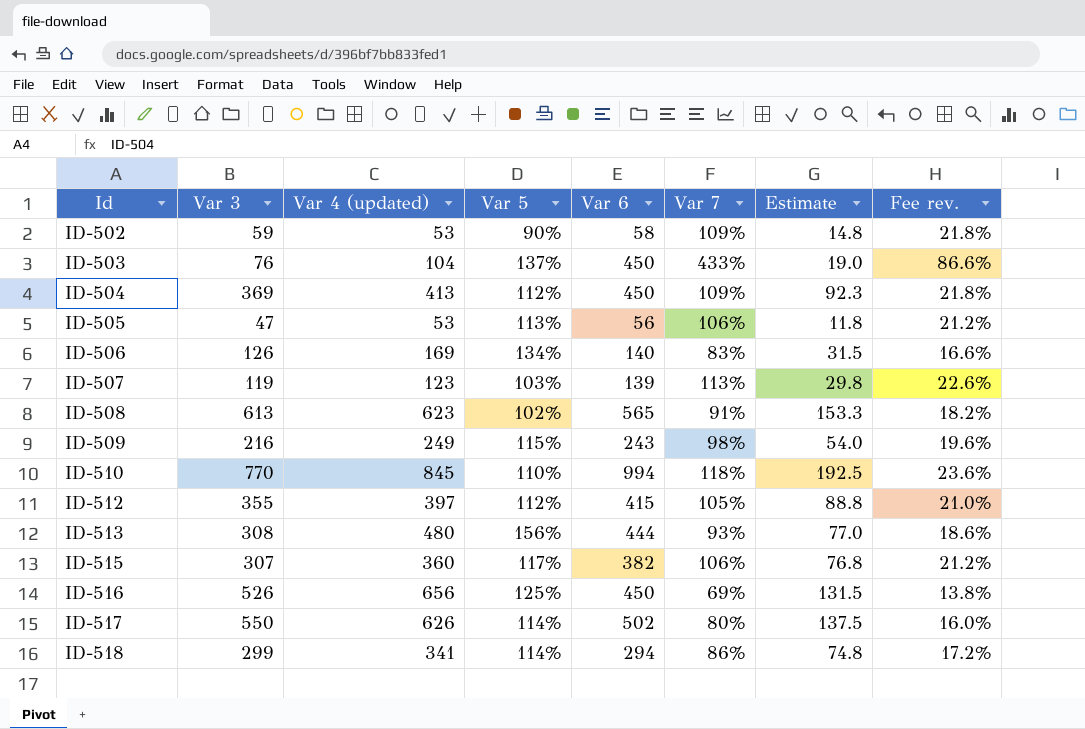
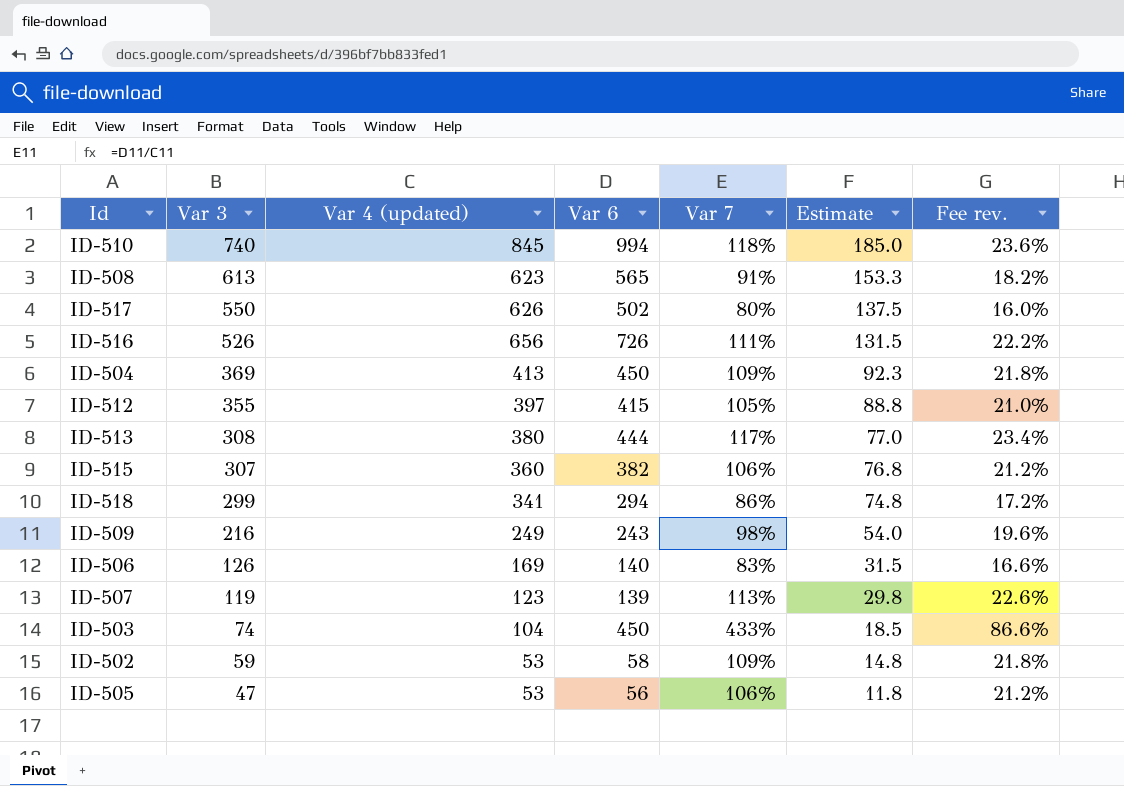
row order: Id ascending -> Var 3 descending
column Var 5 | formula: [Var 4 (updated)] / [Var 3] -> none
ID-510 | Var 3: 770 -> 740
ID-510 | Estimate: 192.5 -> 185.0
ID-516 | Var 6: 450 -> 726
ID-516 | Var 7: 69% -> 111%
ID-516 | Fee rev.: 13.8% -> 22.2%
ID-513 | Var 4 (updated): 480 -> 380
ID-513 | Var 7: 93% -> 117%
ID-513 | Fee rev.: 18.6% -> 23.4%
ID-503 | Var 3: 76 -> 74
ID-503 | Estimate: 19.0 -> 18.5

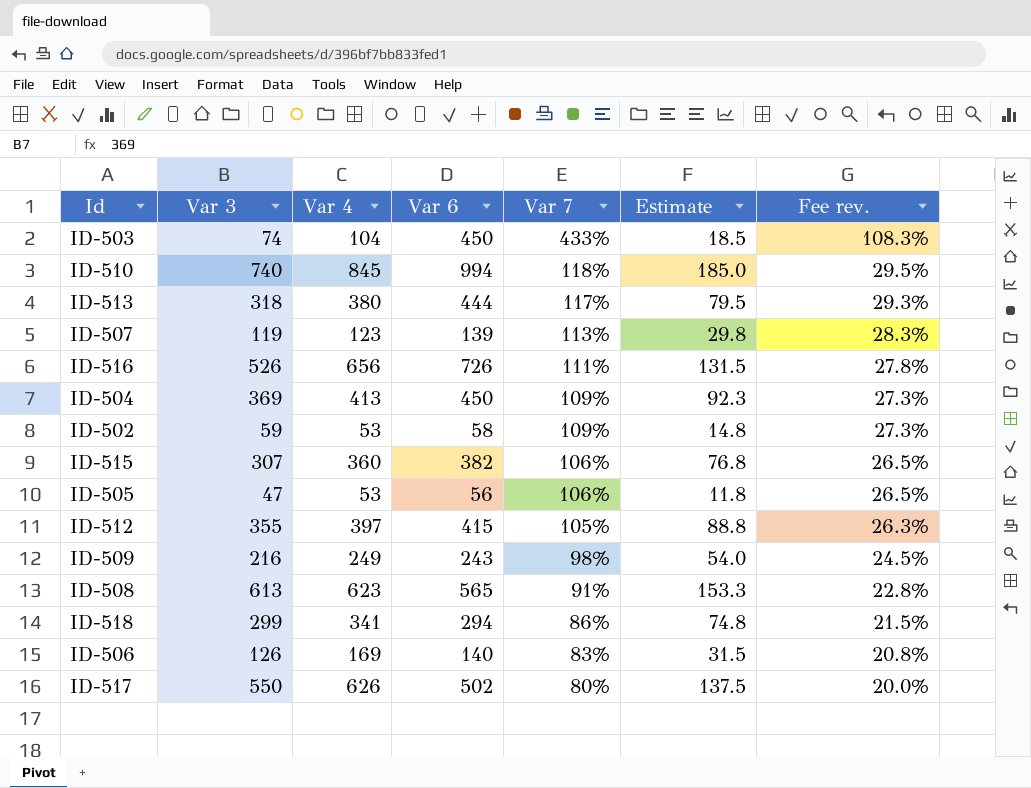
row order: Var 3 descending -> Var 7 descending
column name: Var 4 (updated) -> Var 4
column Fee rev. | formula: [Var 7] * 0.2 -> [Var 7] * 0.25
ID-513 | Var 3: 308 -> 318
ID-513 | Estimate: 77.0 -> 79.5

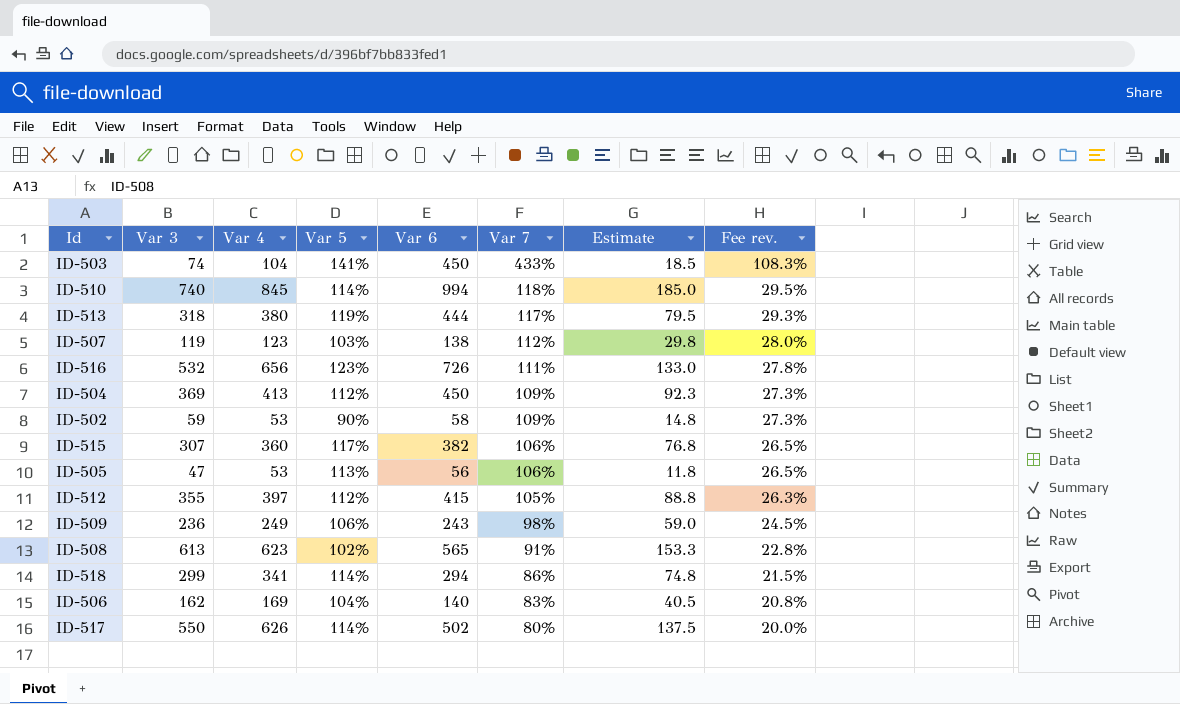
column Var 5 | formula: none -> [Var 4] / [Var 3]
ID-507 | Var 6: 139 -> 138
ID-507 | Var 7: 113% -> 112%
ID-507 | Fee rev.: 28.3% -> 28.0%
ID-516 | Var 3: 526 -> 532
ID-516 | Estimate: 131.5 -> 133.0
ID-509 | Var 3: 216 -> 236
ID-509 | Estimate: 54.0 -> 59.0
ID-506 | Var 3: 126 -> 162
ID-506 | Estimate: 31.5 -> 40.5

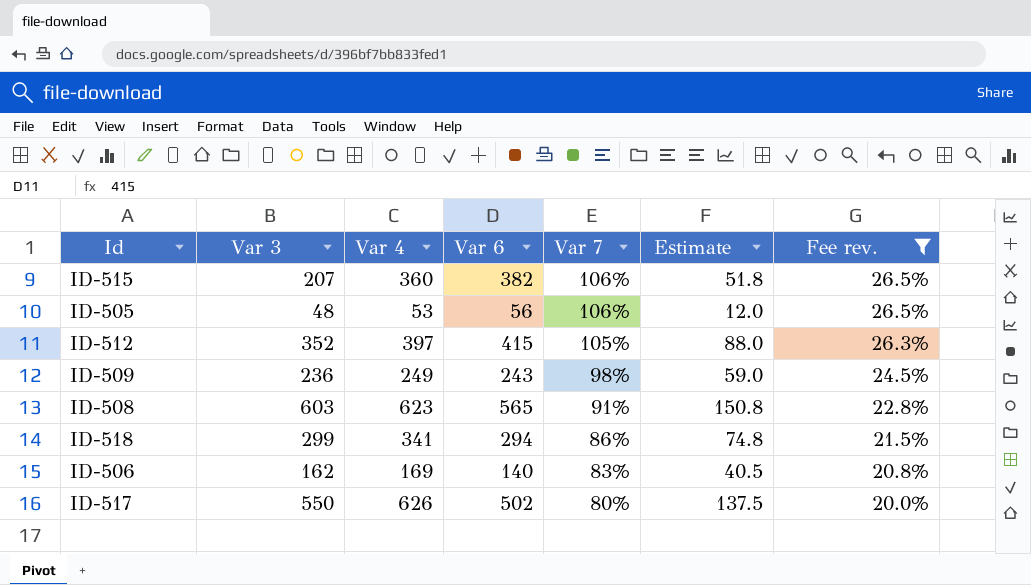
filter: none -> Fee rev. <= 26.5%
column Var 5 | formula: [Var 4] / [Var 3] -> none
ID-515 | Var 3: 307 -> 207
ID-515 | Estimate: 76.8 -> 51.8
ID-505 | Var 3: 47 -> 48
ID-505 | Estimate: 11.8 -> 12.0
ID-512 | Var 3: 355 -> 352
ID-512 | Estimate: 88.8 -> 88.0
ID-508 | Var 3: 613 -> 603
ID-508 | Estimate: 153.3 -> 150.8

